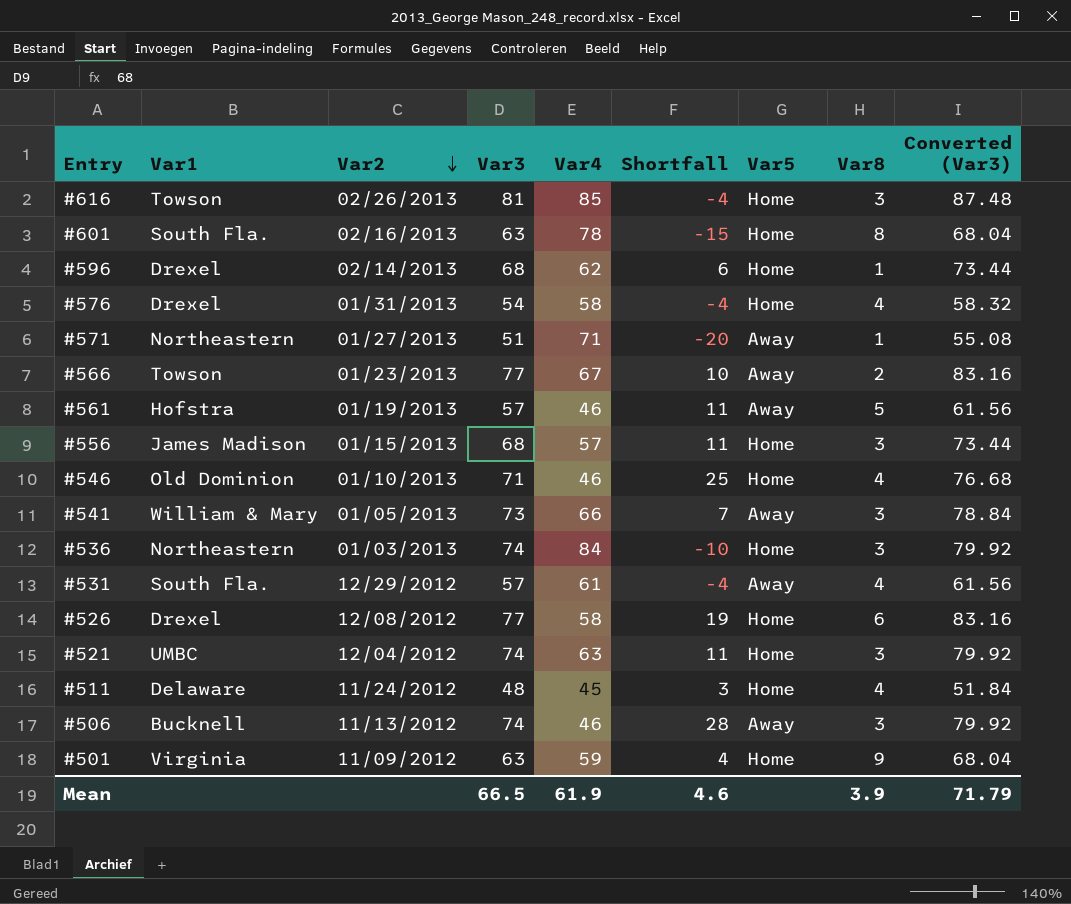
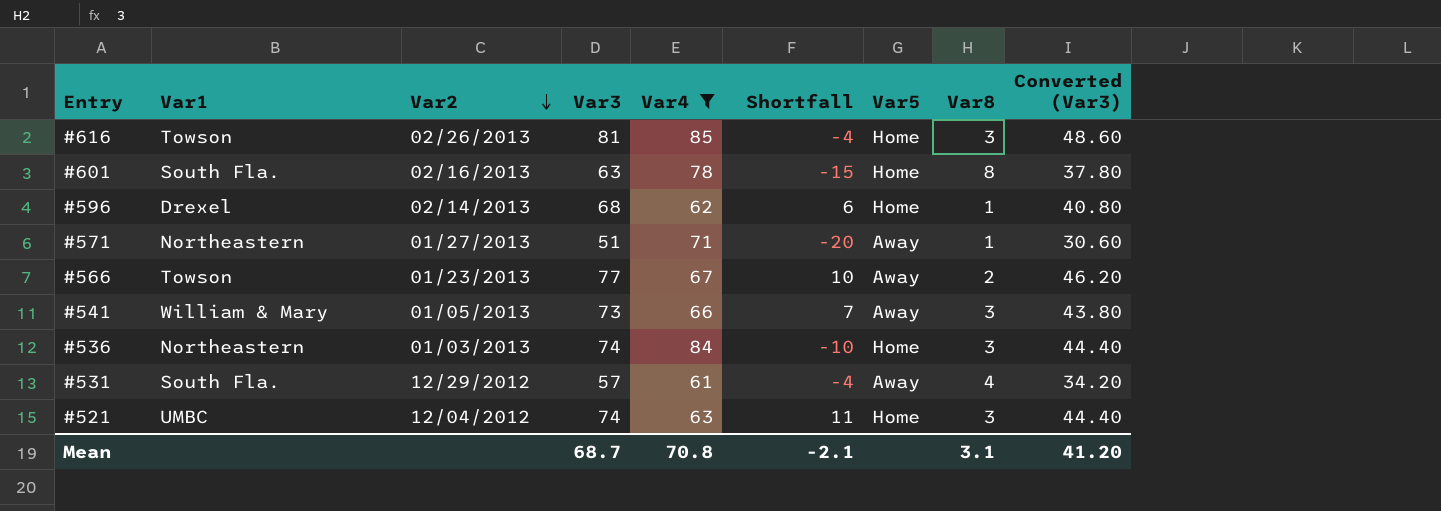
filter: none -> Var4 >= 61
column Converted (Var3) | formula: [Var3] * 1.08 -> [Var3] * 0.6
Mean | Var3: 66.5 -> 68.7
Mean | Var4: 61.9 -> 70.8
Mean | Shortfall: 4.6 -> -2.1
Mean | Var8: 3.9 -> 3.1
Mean | Converted (Var3): 71.79 -> 41.20

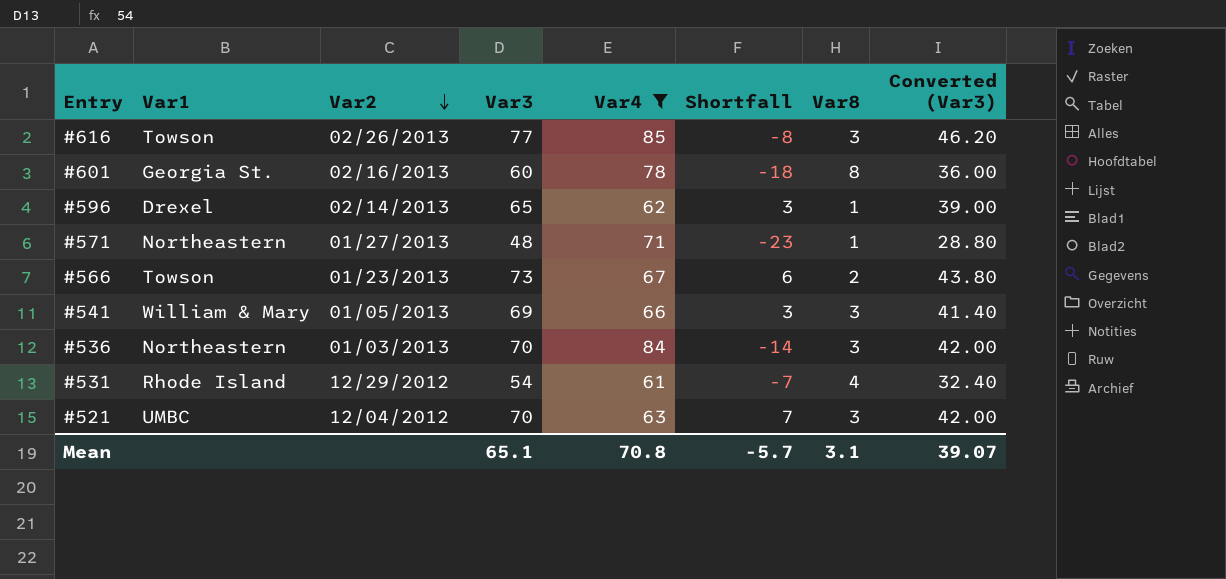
column Var5 | position: 7 -> none
#616 | Var3: 81 -> 77
#616 | Shortfall: -4 -> -8
#616 | Converted (Var3): 48.60 -> 46.20
#601 | Var1: South Fla. -> Georgia St.
#601 | Var3: 63 -> 60
#601 | Shortfall: -15 -> -18
#601 | Converted (Var3): 37.80 -> 36.00
#596 | Var3: 68 -> 65
#596 | Shortfall: 6 -> 3
#596 | Converted (Var3): 40.80 -> 39.00
#571 | Var3: 51 -> 48
#571 | Shortfall: -20 -> -23
#571 | Converted (Var3): 30.60 -> 28.80
#566 | Var3: 77 -> 73
#566 | Shortfall: 10 -> 6
#566 | Converted (Var3): 46.20 -> 43.80
#541 | Var3: 73 -> 69
#541 | Shortfall: 7 -> 3
#541 | Converted (Var3): 43.80 -> 41.40
#536 | Var3: 74 -> 70
#536 | Shortfall: -10 -> -14
#536 | Converted (Var3): 44.40 -> 42.00
#531 | Var1: South Fla. -> Rhode Island
#531 | Var3: 57 -> 54
#531 | Shortfall: -4 -> -7
#531 | Converted (Var3): 34.20 -> 32.40
#521 | Var3: 74 -> 70
#521 | Shortfall: 11 -> 7
#521 | Converted (Var3): 44.40 -> 42.00
Mean | Var3: 68.7 -> 65.1
Mean | Shortfall: -2.1 -> -5.7
Mean | Converted (Var3): 41.20 -> 39.07

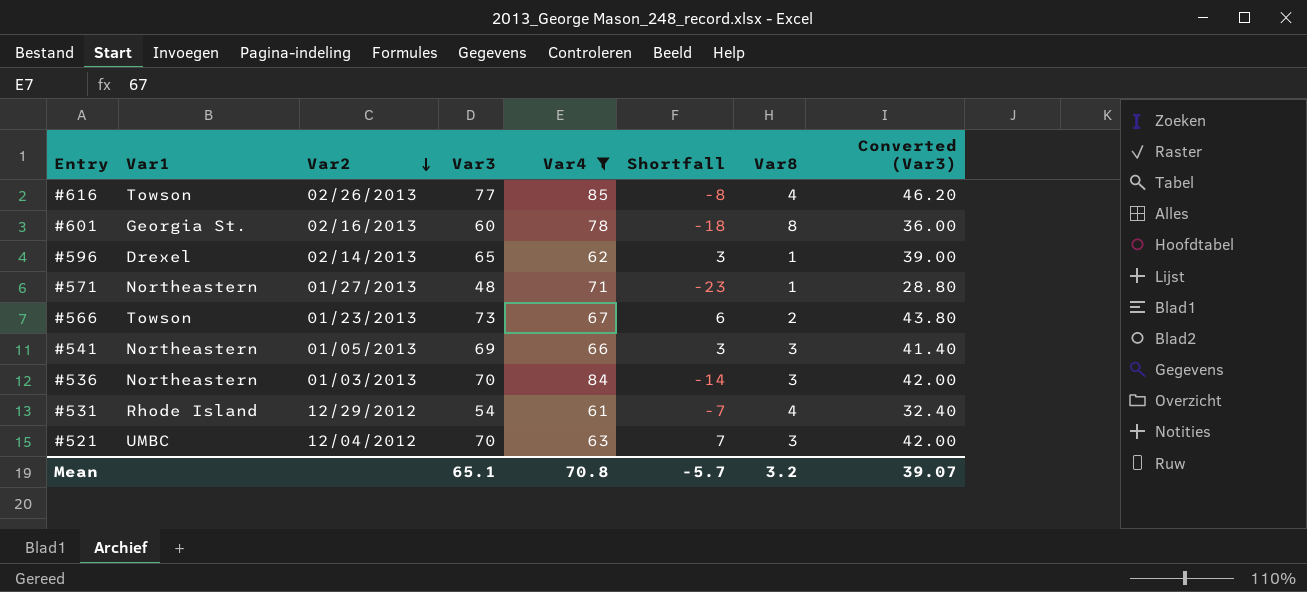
#616 | Var8: 3 -> 4
#541 | Var1: William & Mary -> Northeastern
Mean | Var8: 3.1 -> 3.2

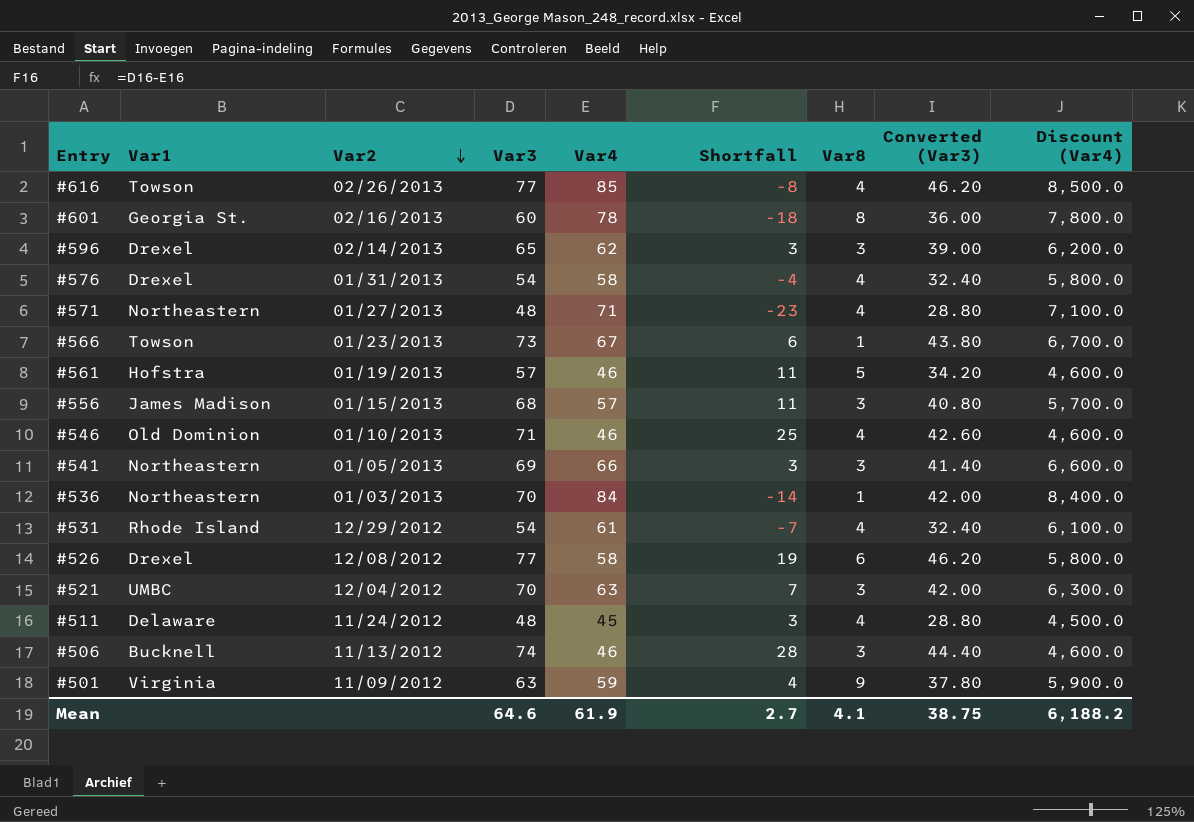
filter: Var4 >= 61 -> none
column Discount (Var4) | formula: none -> [Var4] * 100
#596 | Var8: 1 -> 3
#571 | Var8: 1 -> 4
#566 | Var8: 2 -> 1
#536 | Var8: 3 -> 1
Mean | Var3: 65.1 -> 64.6
Mean | Var4: 70.8 -> 61.9
Mean | Shortfall: -5.7 -> 2.7
Mean | Var8: 3.2 -> 4.1
Mean | Converted (Var3): 39.07 -> 38.75

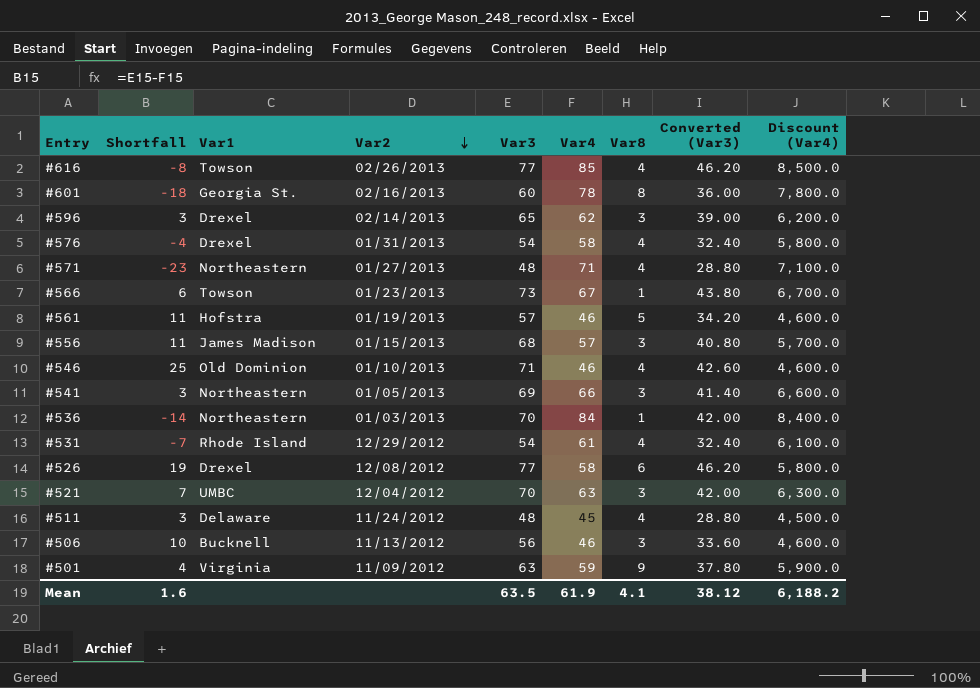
column Shortfall | position: 6 -> 2
#506 | Shortfall: 28 -> 10
#506 | Var3: 74 -> 56
#506 | Converted (Var3): 44.40 -> 33.60
Mean | Shortfall: 2.7 -> 1.6
Mean | Var3: 64.6 -> 63.5
Mean | Converted (Var3): 38.75 -> 38.12

